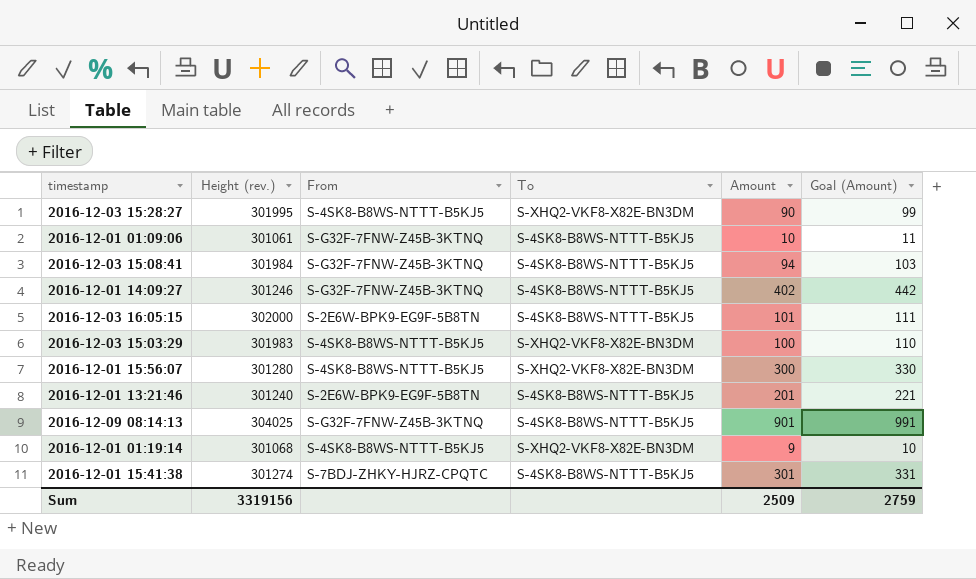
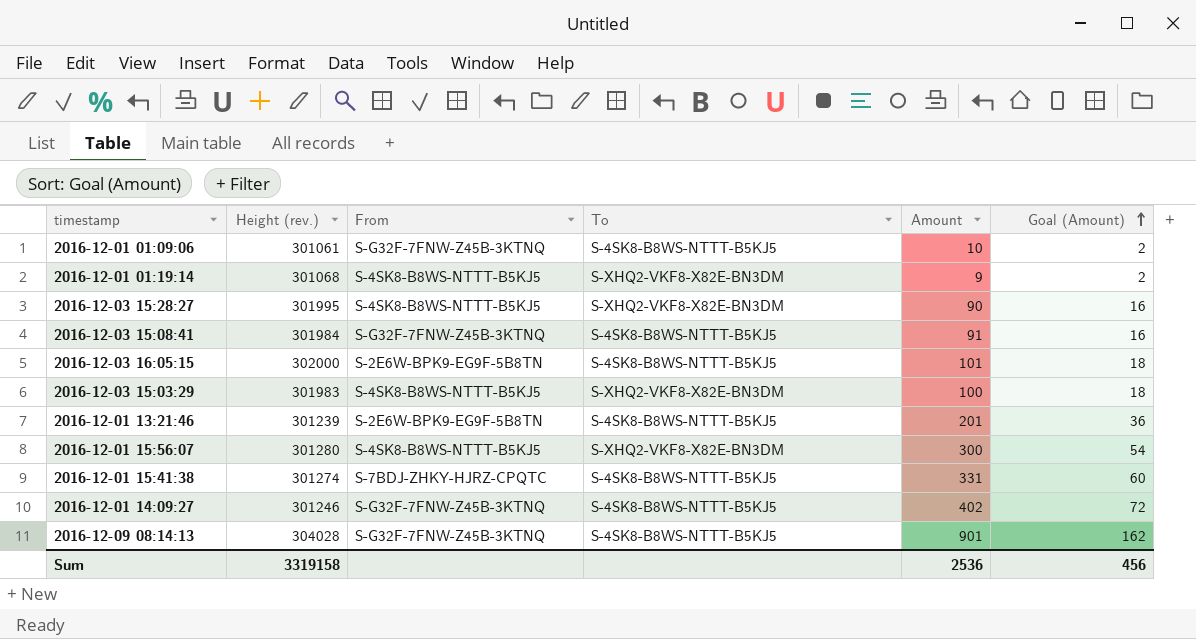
row order: none -> Goal (Amount) ascending
column Goal (Amount) | formula: [Amount] * 1.1 -> [Amount] * 0.18
2016-12-03 15:08:41 | Amount: 94 -> 91
2016-12-01 13:21:46 | Height (rev.): 301240 -> 301239
2016-12-01 15:41:38 | Amount: 301 -> 331
2016-12-09 08:14:13 | Height (rev.): 304025 -> 304028
Sum | Height (rev.): 3319156 -> 3319158
Sum | Amount: 2509 -> 2536
Sum | Goal (Amount): 2759 -> 456

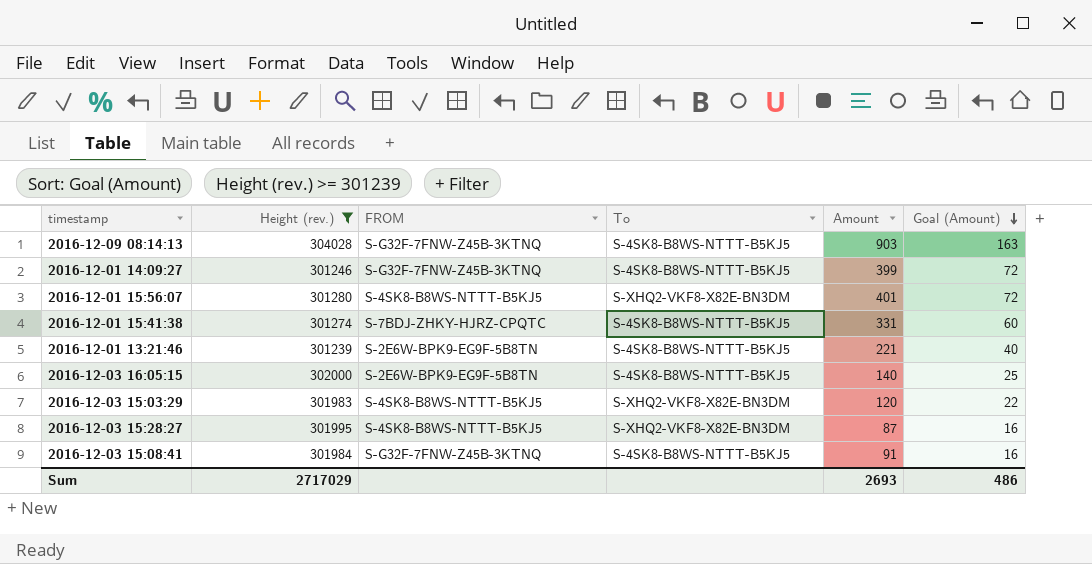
filter: none -> Height (rev.) >= 301239
row order: Goal (Amount) ascending -> Goal (Amount) descending
column name: From -> FROM
2016-12-09 08:14:13 | Amount: 901 -> 903
2016-12-09 08:14:13 | Goal (Amount): 162 -> 163
2016-12-01 14:09:27 | Amount: 402 -> 399
2016-12-01 15:56:07 | Amount: 300 -> 401
2016-12-01 15:56:07 | Goal (Amount): 54 -> 72
2016-12-01 13:21:46 | Amount: 201 -> 221
2016-12-01 13:21:46 | Goal (Amount): 36 -> 40
2016-12-03 16:05:15 | Amount: 101 -> 140
2016-12-03 16:05:15 | Goal (Amount): 18 -> 25
2016-12-03 15:03:29 | Amount: 100 -> 120
2016-12-03 15:03:29 | Goal (Amount): 18 -> 22
2016-12-03 15:28:27 | Amount: 90 -> 87
Sum | Height (rev.): 3319158 -> 2717029
Sum | Amount: 2536 -> 2693
Sum | Goal (Amount): 456 -> 486

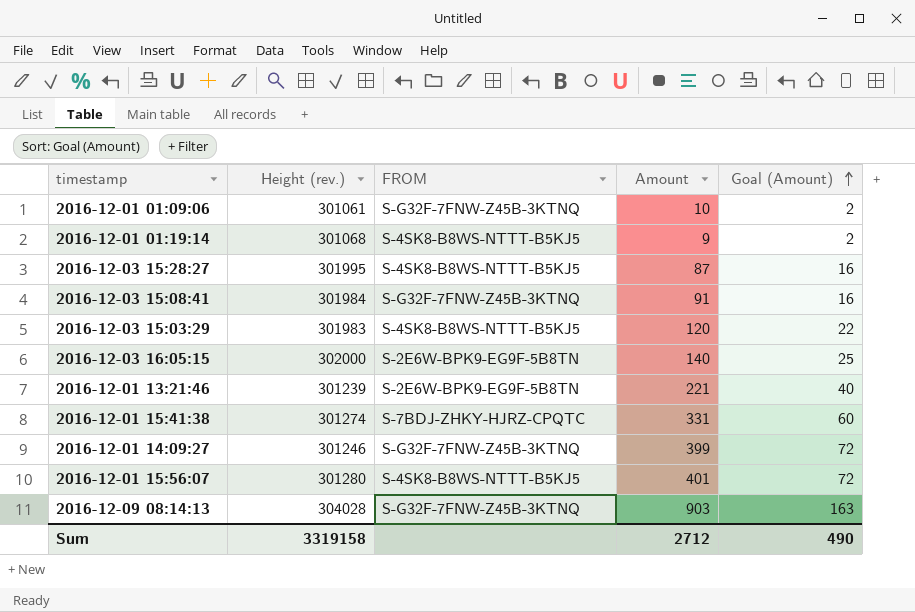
filter: Height (rev.) >= 301239 -> none
row order: Goal (Amount) descending -> Goal (Amount) ascending
column To | position: 4 -> none
Sum | Height (rev.): 2717029 -> 3319158
Sum | Amount: 2693 -> 2712
Sum | Goal (Amount): 486 -> 490

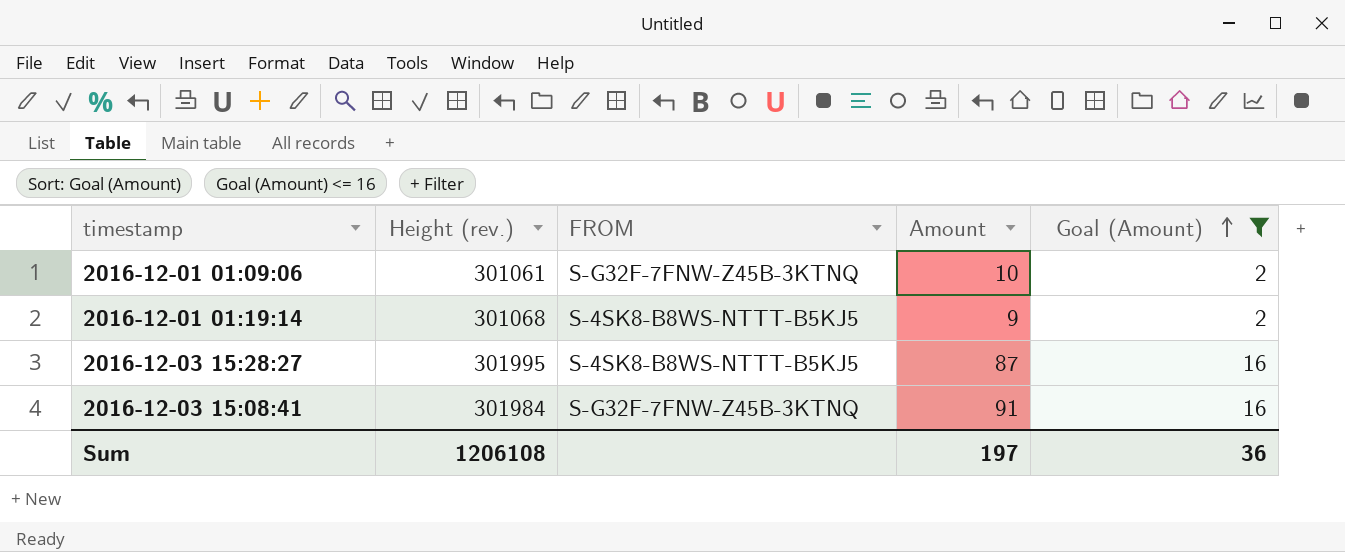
filter: none -> Goal (Amount) <= 16
Sum | Height (rev.): 3319158 -> 1206108
Sum | Amount: 2712 -> 197
Sum | Goal (Amount): 490 -> 36

